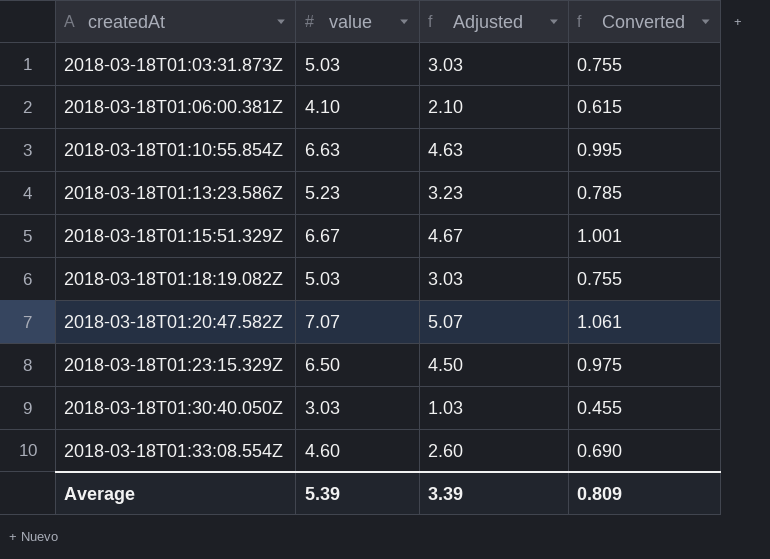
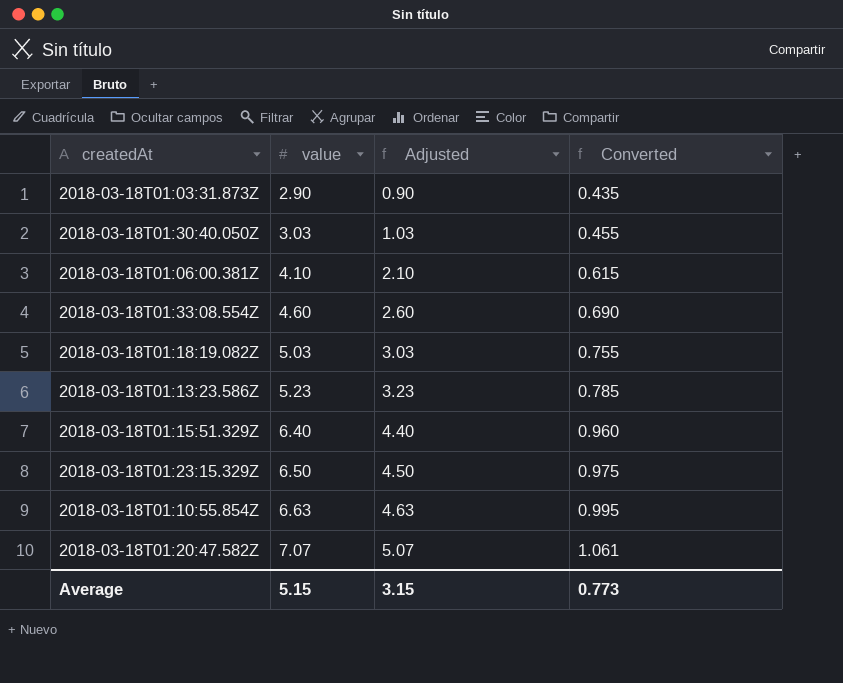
row order: createdAt ascending -> value ascending
2018-03-18T01:03:31.873Z | value: 5.03 -> 2.90
2018-03-18T01:03:31.873Z | Adjusted: 3.03 -> 0.90
2018-03-18T01:03:31.873Z | Converted: 0.755 -> 0.435
2018-03-18T01:15:51.329Z | value: 6.67 -> 6.40
2018-03-18T01:15:51.329Z | Adjusted: 4.67 -> 4.40
2018-03-18T01:15:51.329Z | Converted: 1.001 -> 0.960
Average | value: 5.39 -> 5.15
Average | Adjusted: 3.39 -> 3.15
Average | Converted: 0.809 -> 0.773

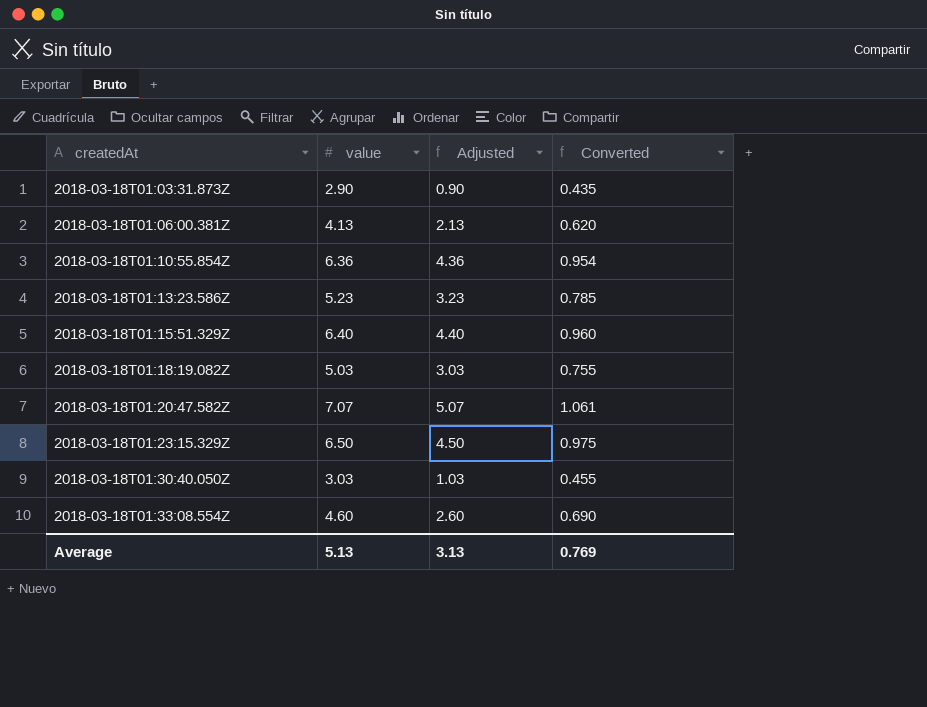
row order: value ascending -> createdAt ascending
2018-03-18T01:06:00.381Z | value: 4.10 -> 4.13
2018-03-18T01:06:00.381Z | Adjusted: 2.10 -> 2.13
2018-03-18T01:06:00.381Z | Converted: 0.615 -> 0.620
2018-03-18T01:10:55.854Z | value: 6.63 -> 6.36
2018-03-18T01:10:55.854Z | Adjusted: 4.63 -> 4.36
2018-03-18T01:10:55.854Z | Converted: 0.995 -> 0.954
Average | value: 5.15 -> 5.13
Average | Adjusted: 3.15 -> 3.13
Average | Converted: 0.773 -> 0.769

